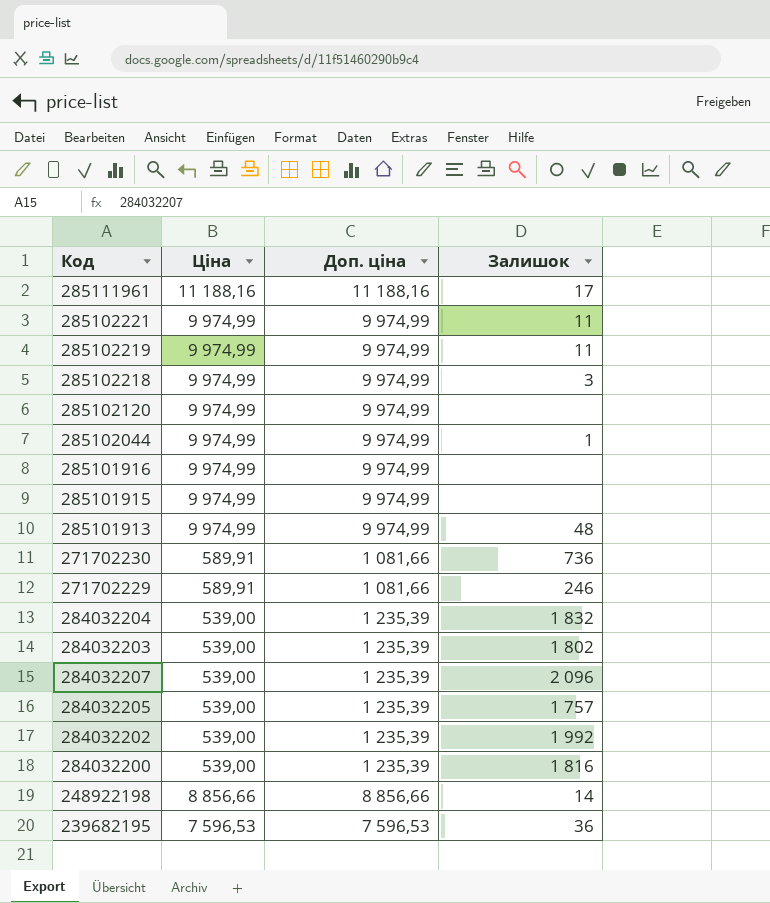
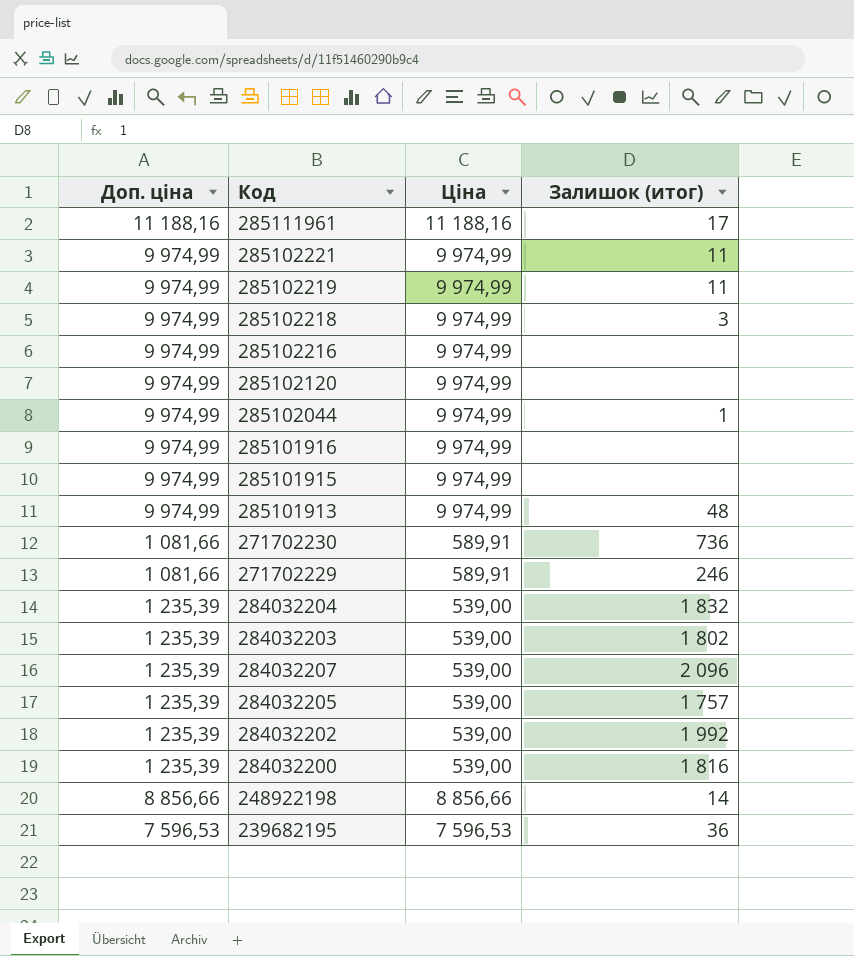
column Доп. ціна | position: 3 -> 1
column name: Залишок -> Залишок (итог)
row 285102216: none -> 9 974,99 | 9 974,99 | none

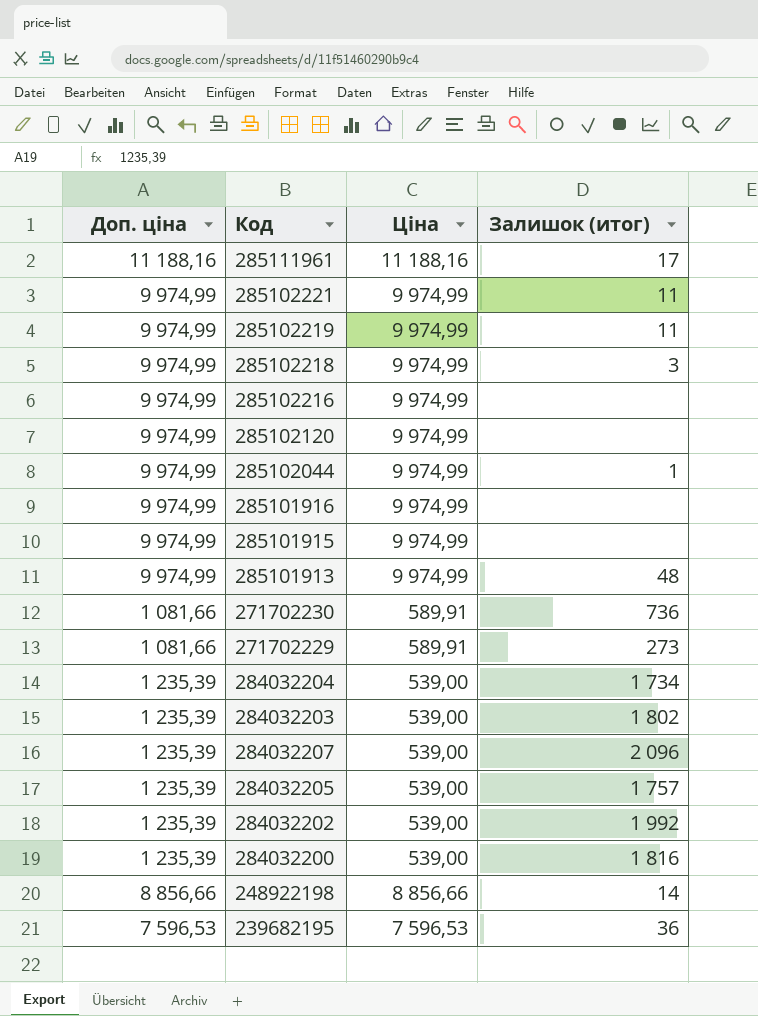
271702229 | Залишок (итог): 246 -> 273
284032204 | Залишок (итог): 1 832 -> 1 734

